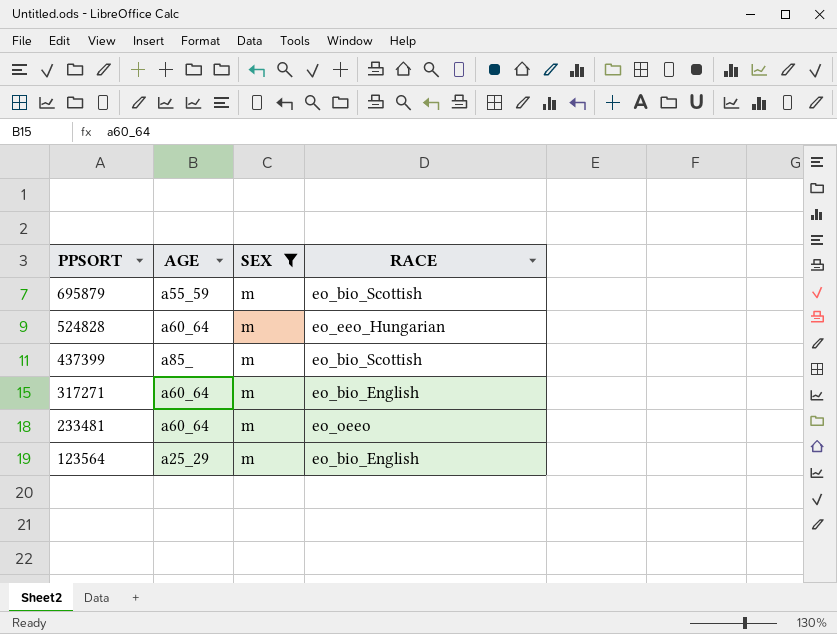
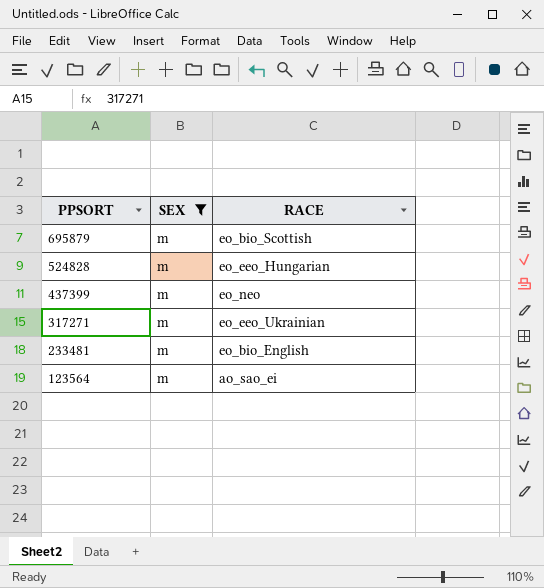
column AGE | position: 2 -> none
437399 | RACE: eo_bio_Scottish -> eo_neo
317271 | RACE: eo_bio_English -> eo_eeo_Ukrainian
233481 | RACE: eo_oeeo -> eo_bio_English
123564 | RACE: eo_bio_English -> ao_sao_ei

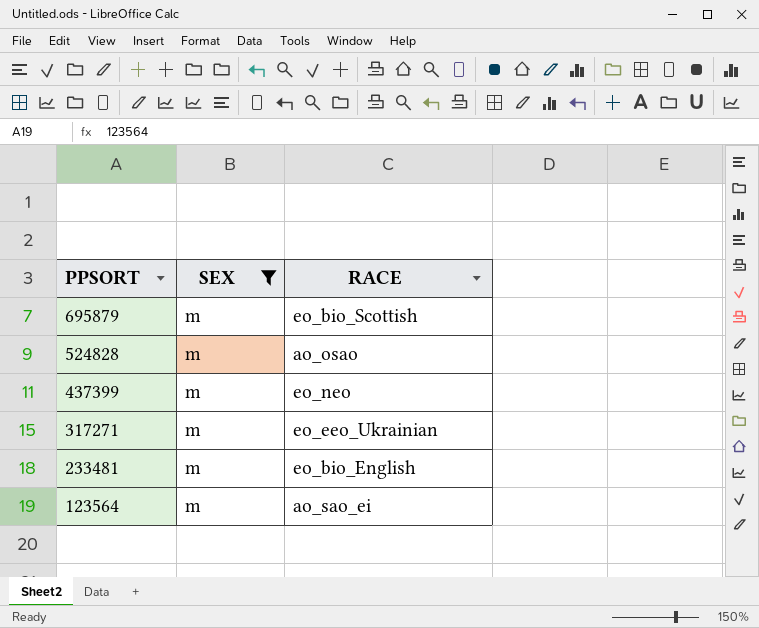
524828 | RACE: eo_eeo_Hungarian -> ao_osao

